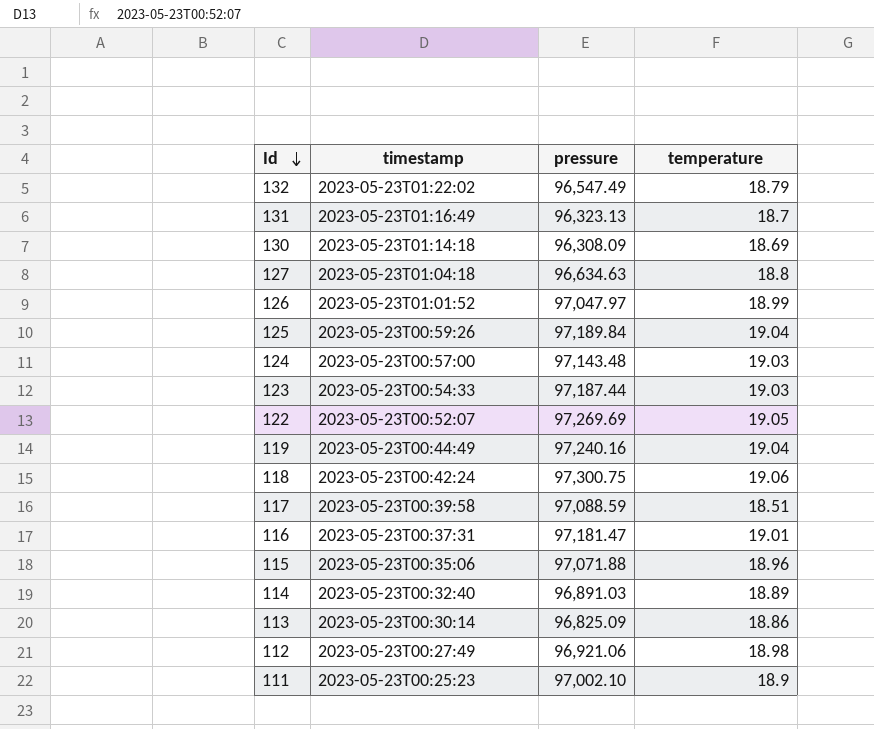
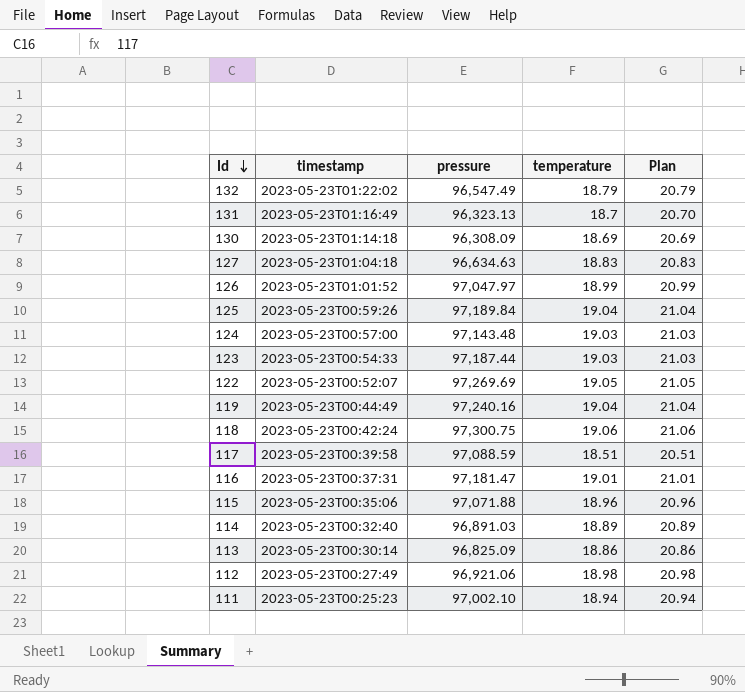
column Plan | formula: none -> [temperature] + 2
127 | temperature: 18.8 -> 18.83
111 | temperature: 18.9 -> 18.94

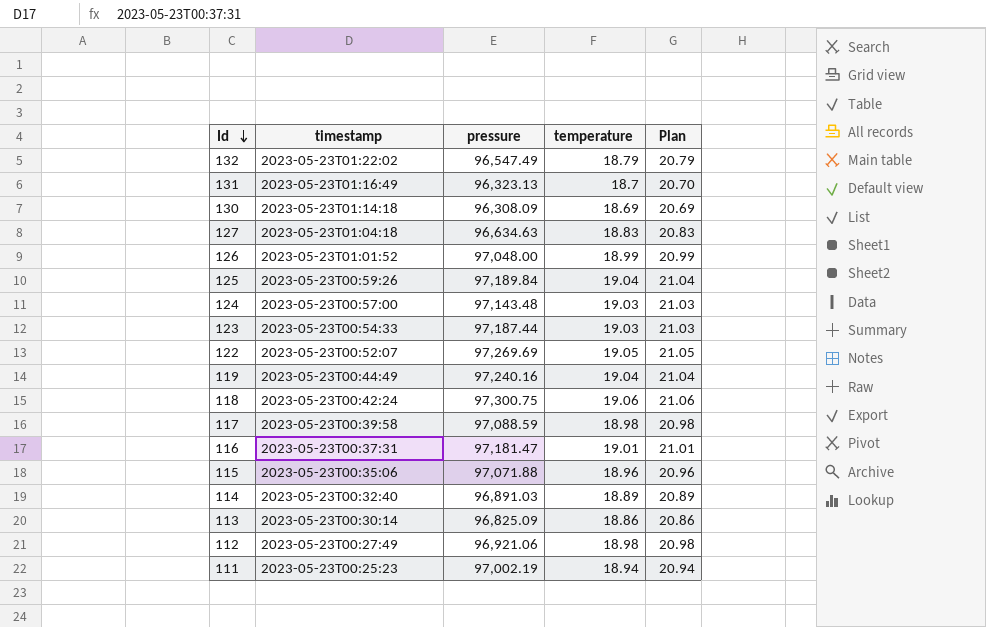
126 | pressure: 97,047.97 -> 97,048.00
117 | temperature: 18.51 -> 18.98
117 | Plan: 20.51 -> 20.98
111 | pressure: 97,002.10 -> 97,002.19

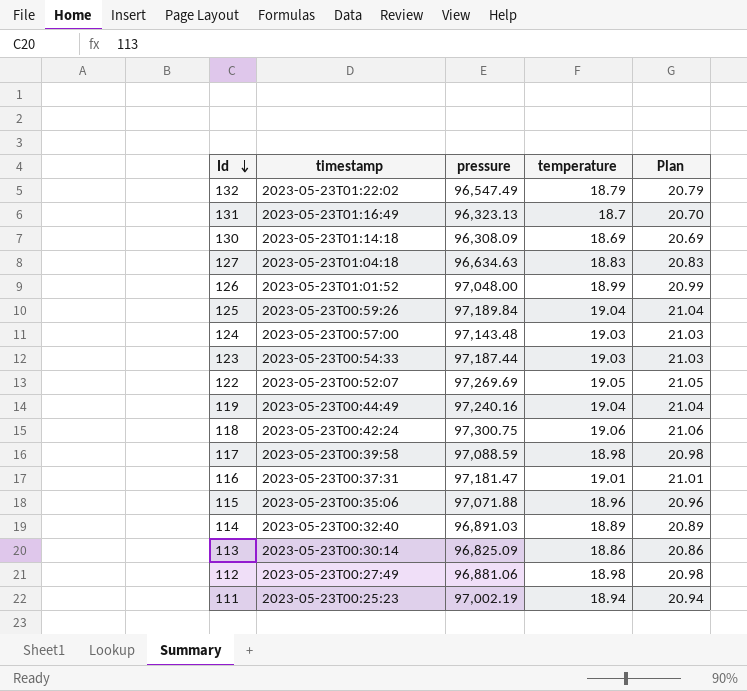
112 | pressure: 96,921.06 -> 96,881.06

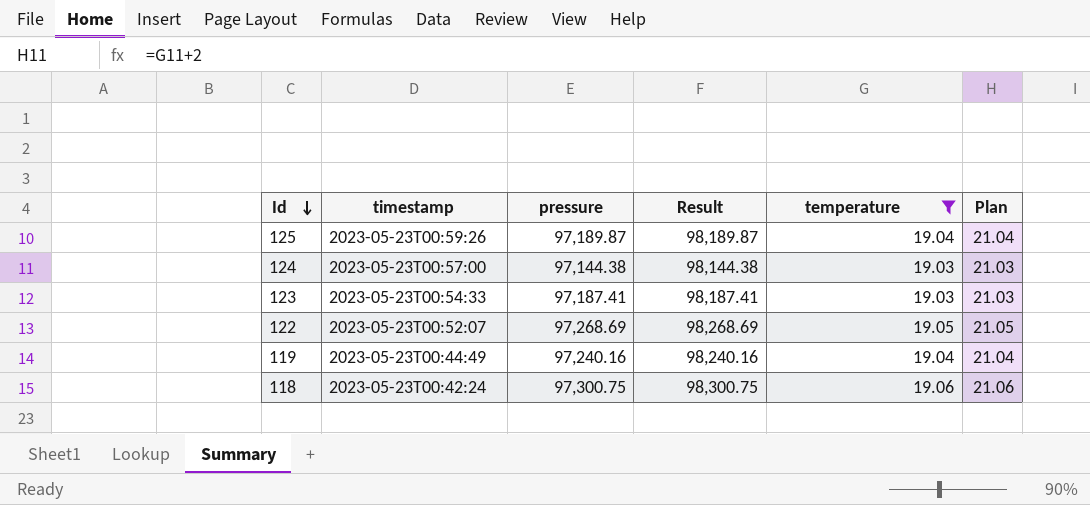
filter: none -> temperature >= 19.03
column Result | formula: none -> [pressure] + 1000
125 | pressure: 97,189.84 -> 97,189.87
124 | pressure: 97,143.48 -> 97,144.38
123 | pressure: 97,187.44 -> 97,187.41
122 | pressure: 97,269.69 -> 97,268.69

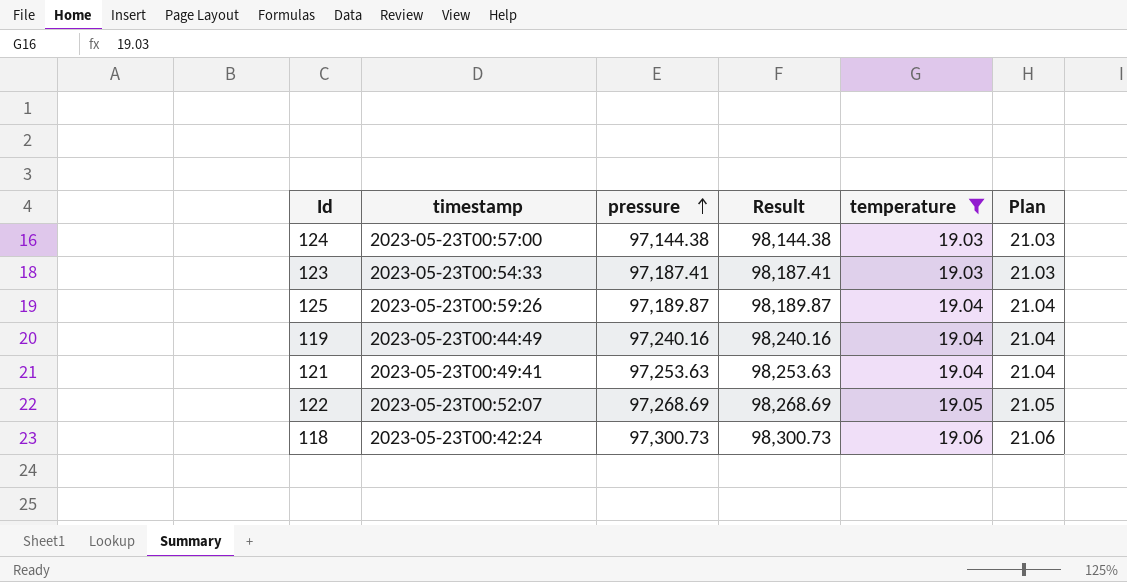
row order: Id descending -> pressure ascending
row 121: none -> 2023-05-23T00:49:41 | 97,253.63 | 98,253.63 | 19.04 | 21.04
118 | pressure: 97,300.75 -> 97,300.73
118 | Result: 98,300.75 -> 98,300.73

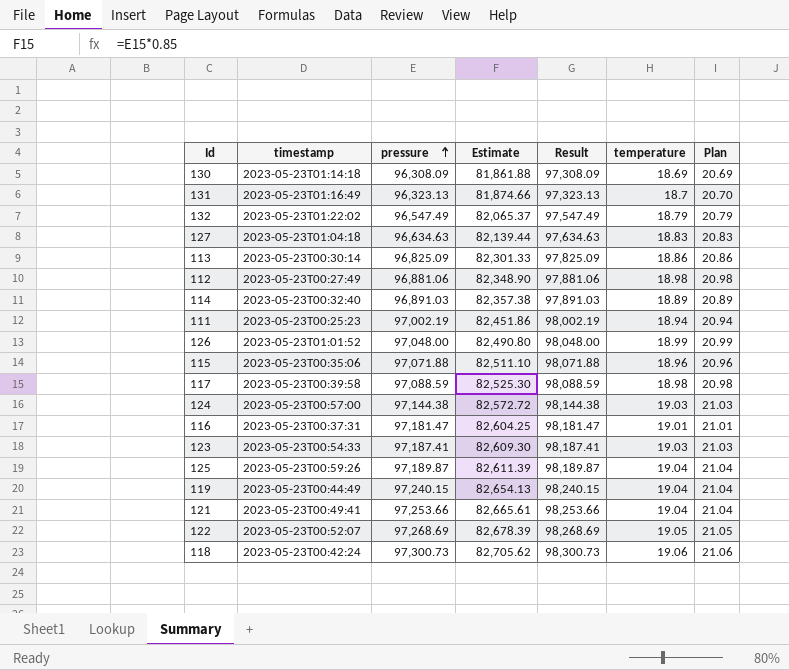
filter: temperature >= 19.03 -> none
column Estimate | formula: none -> [pressure] * 0.85
119 | pressure: 97,240.16 -> 97,240.15
119 | Result: 98,240.16 -> 98,240.15
121 | pressure: 97,253.63 -> 97,253.66
121 | Result: 98,253.63 -> 98,253.66

